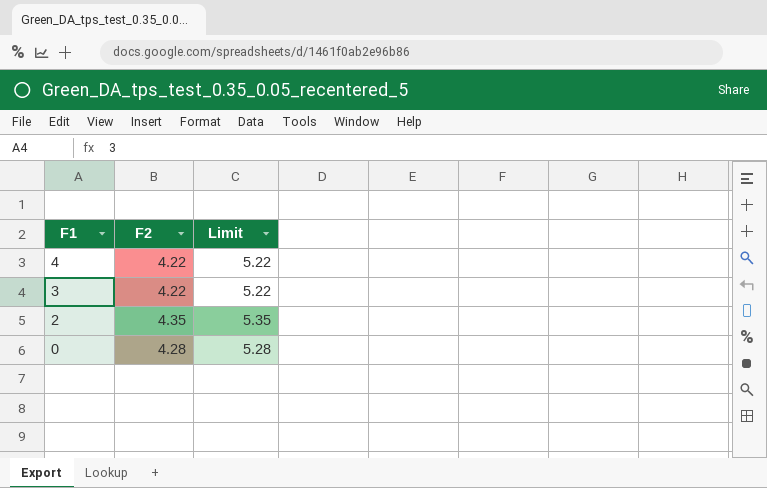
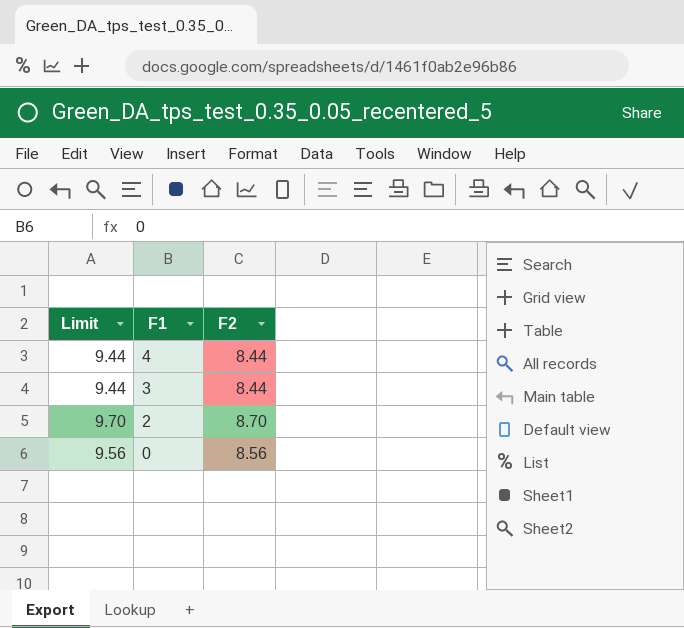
column Limit | position: 3 -> 1
4 | Limit: 5.22 -> 9.44
4 | F2: 4.22 -> 8.44
3 | Limit: 5.22 -> 9.44
3 | F2: 4.22 -> 8.44
2 | Limit: 5.35 -> 9.70
2 | F2: 4.35 -> 8.70
0 | Limit: 5.28 -> 9.56
0 | F2: 4.28 -> 8.56

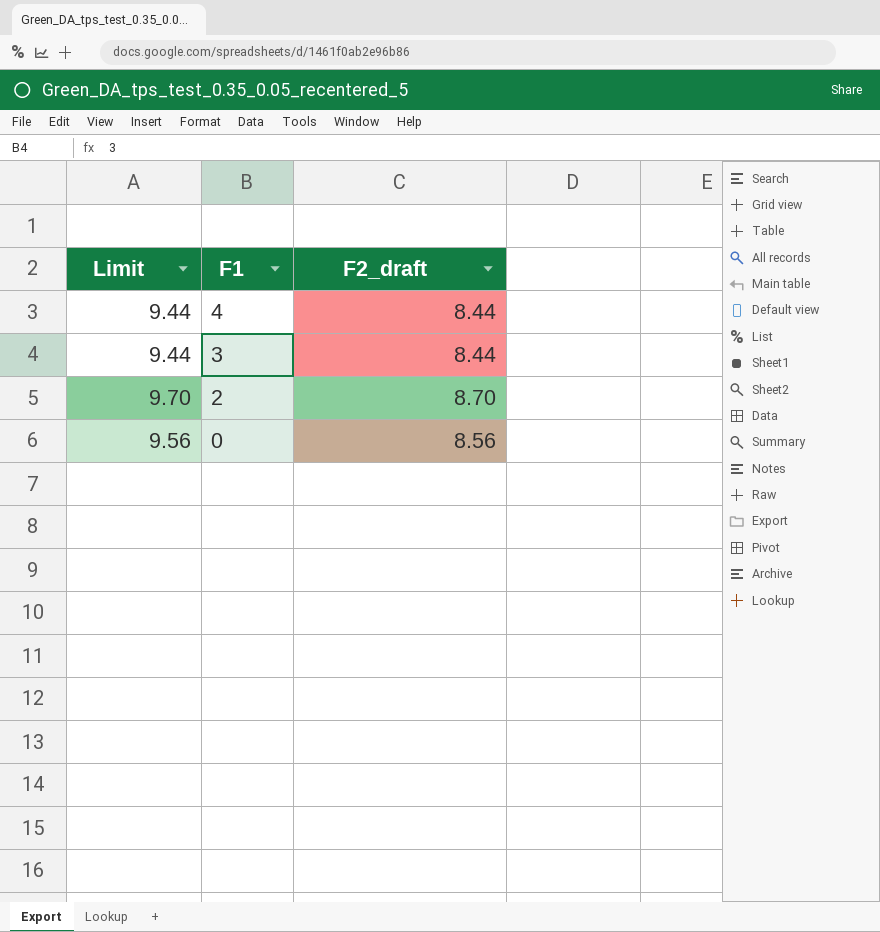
column name: F2 -> F2_draft

